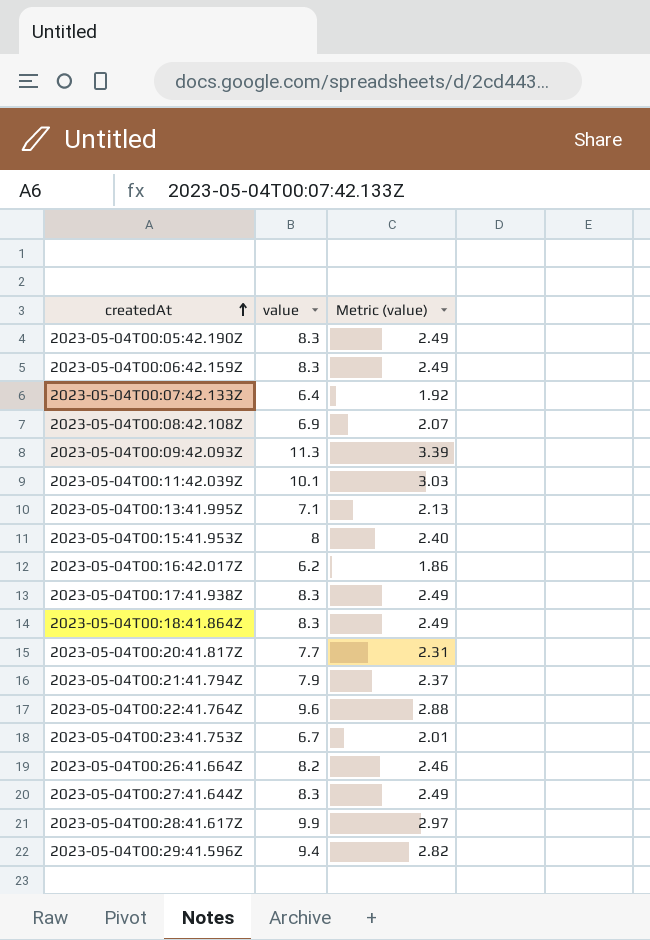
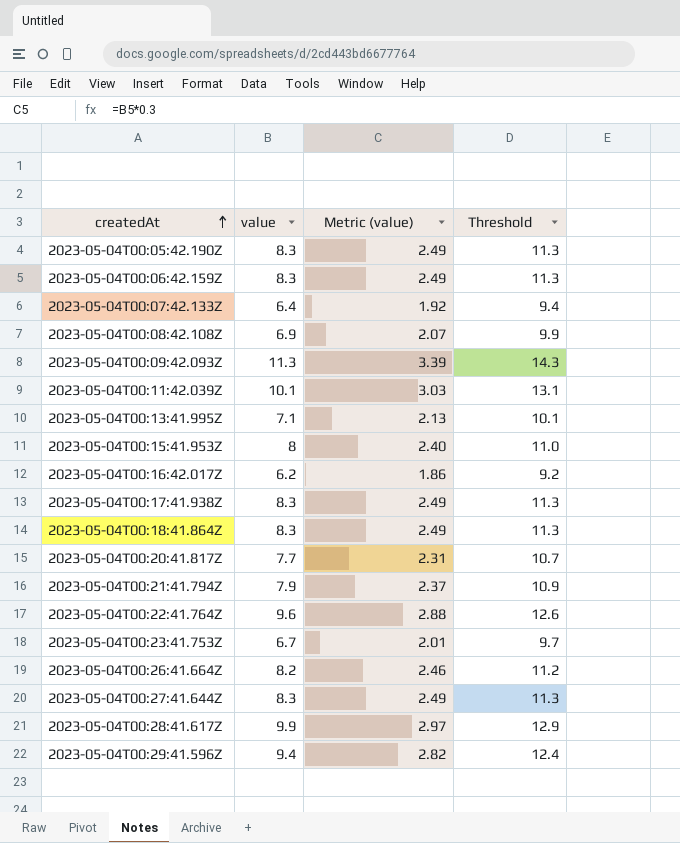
column Threshold | formula: none -> [value] + 3

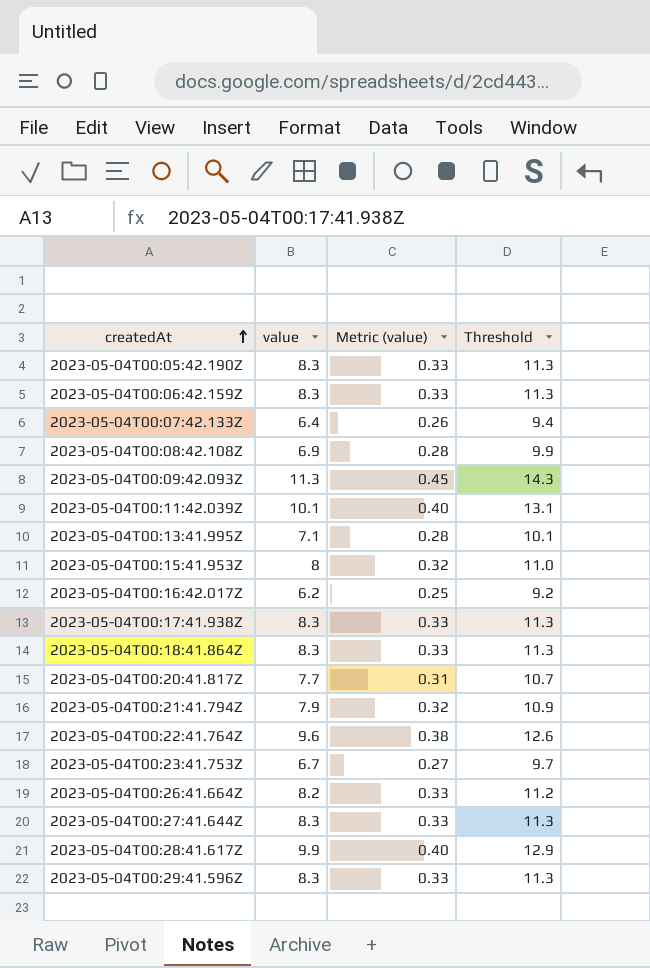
column Metric (value) | formula: [value] * 0.3 -> [value] * 0.04
2023-05-04T00:29:41.596Z | value: 9.4 -> 8.3
2023-05-04T00:29:41.596Z | Threshold: 12.4 -> 11.3

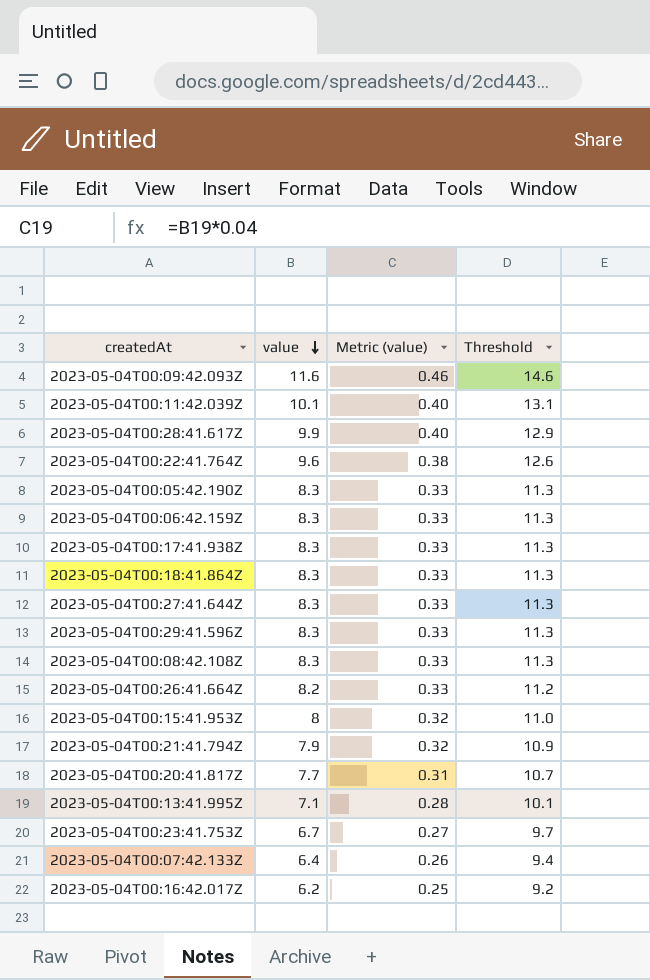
row order: createdAt ascending -> value descending
2023-05-04T00:09:42.093Z | value: 11.3 -> 11.6
2023-05-04T00:09:42.093Z | Metric (value): 0.45 -> 0.46
2023-05-04T00:09:42.093Z | Threshold: 14.3 -> 14.6
2023-05-04T00:08:42.108Z | value: 6.9 -> 8.3
2023-05-04T00:08:42.108Z | Metric (value): 0.28 -> 0.33
2023-05-04T00:08:42.108Z | Threshold: 9.9 -> 11.3

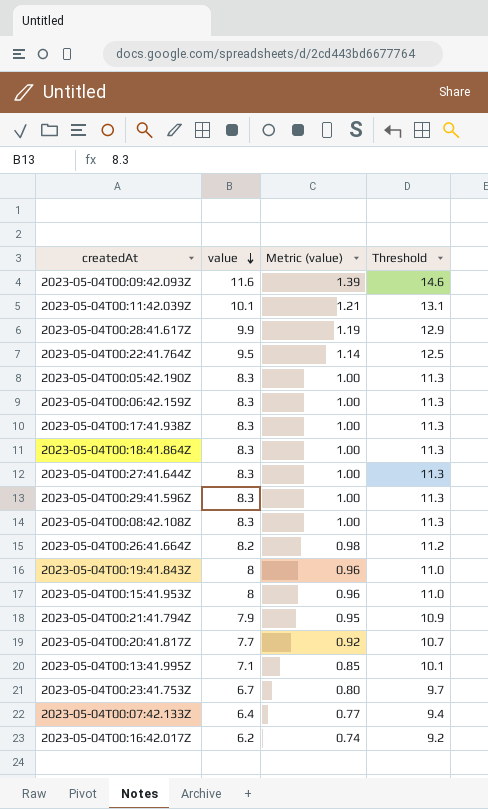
column Metric (value) | formula: [value] * 0.04 -> [value] * 0.12
2023-05-04T00:22:41.764Z | value: 9.6 -> 9.5
2023-05-04T00:22:41.764Z | Threshold: 12.6 -> 12.5
row 2023-05-04T00:19:41.843Z: none -> 8 | 0.96 | 11.0

